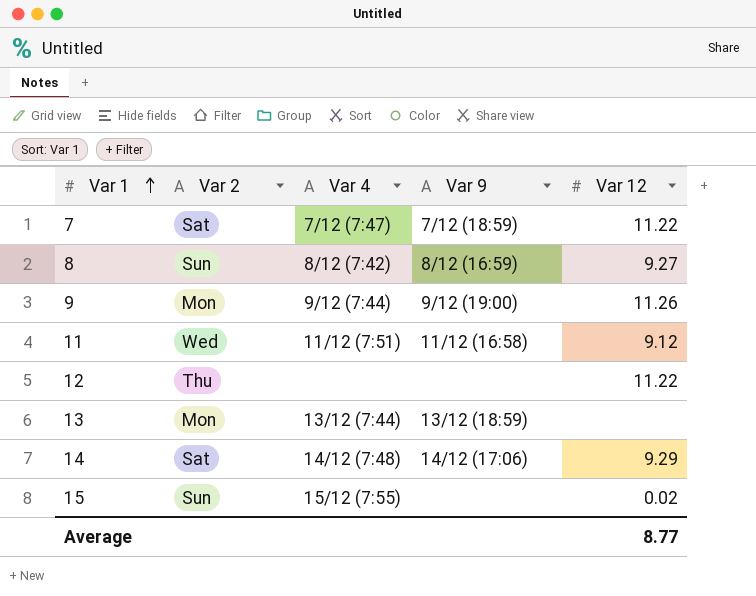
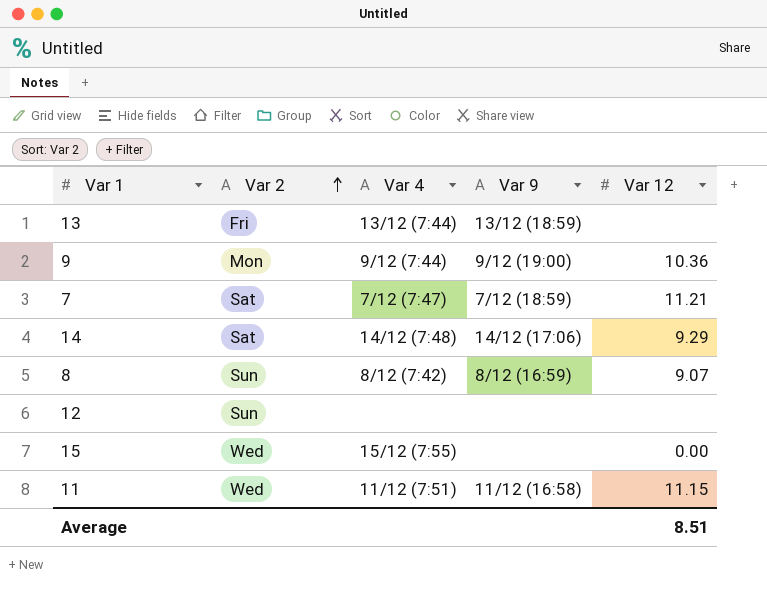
row order: Var 1 ascending -> Var 2 ascending
13 | Var 2: Mon -> Fri
9 | Var 12: 11.26 -> 10.36
7 | Var 12: 11.22 -> 11.21
8 | Var 12: 9.27 -> 9.07
12 | Var 2: Thu -> Sun
12 | Var 12: 11.22 -> none
15 | Var 2: Sun -> Wed
15 | Var 12: 0.02 -> 0.00
11 | Var 12: 9.12 -> 11.15
Average | Var 12: 8.77 -> 8.51

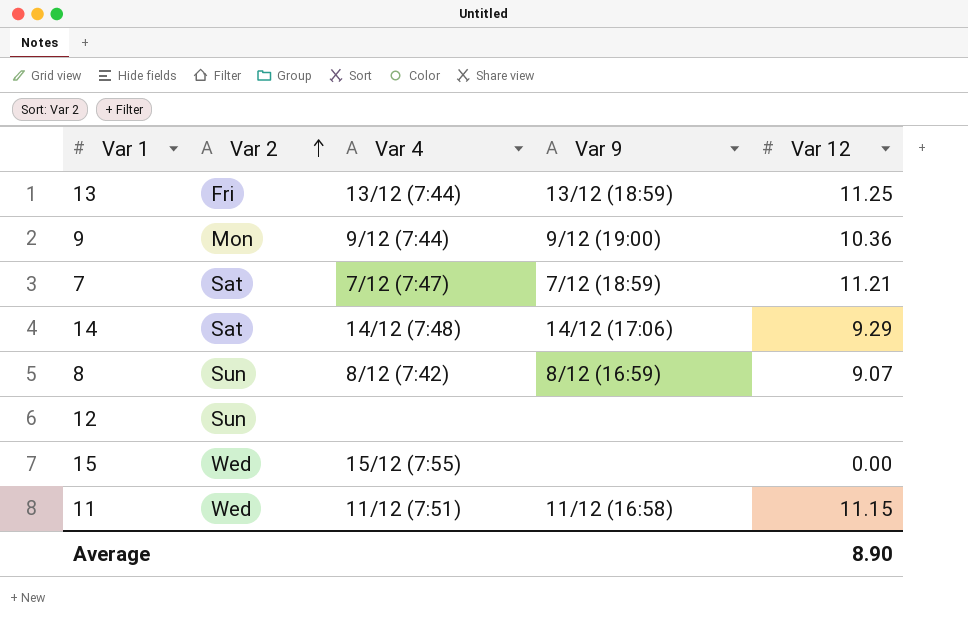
13 | Var 12: none -> 11.25
Average | Var 12: 8.51 -> 8.90

